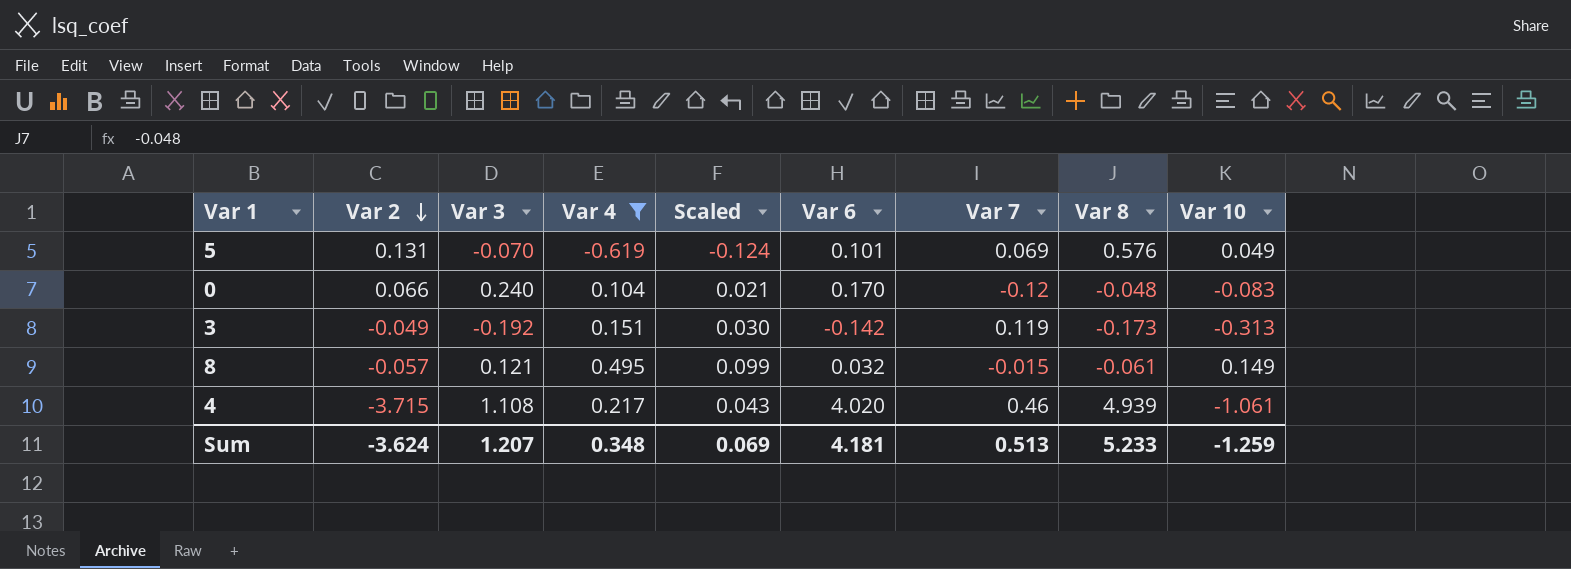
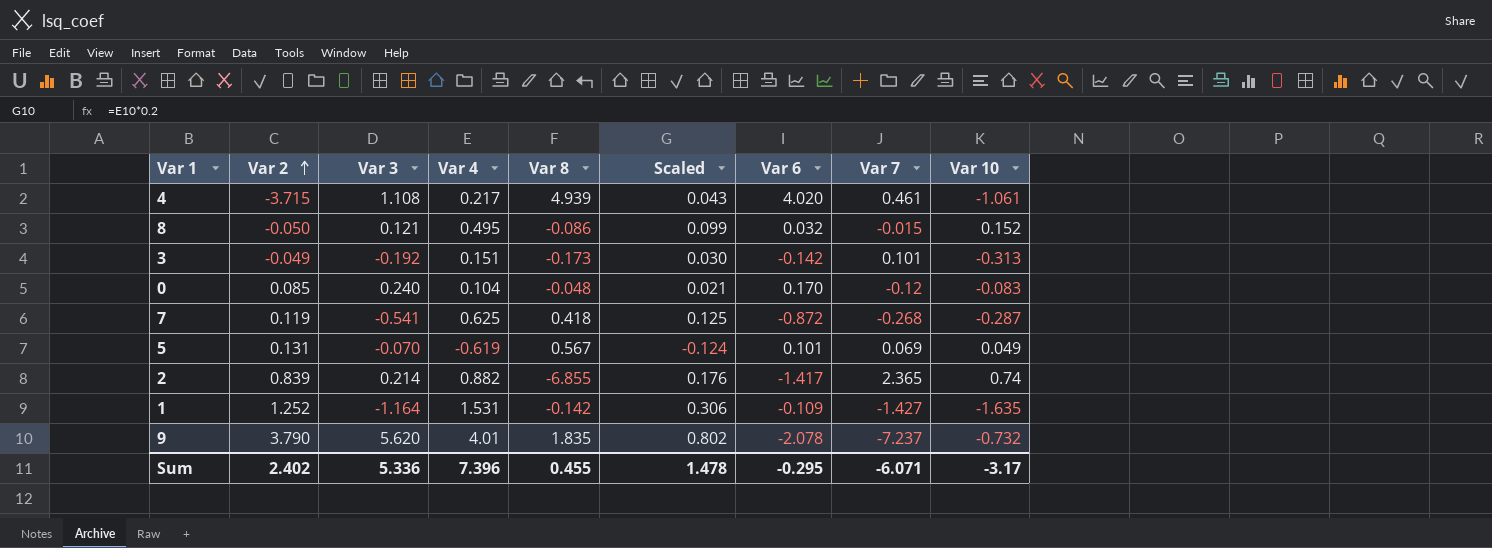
filter: Var 4 <= 0.495 -> none
row order: Var 2 descending -> Var 2 ascending
column Var 8 | position: 8 -> 5
4 | Var 7: 0.46 -> 0.461
8 | Var 2: -0.057 -> -0.050
8 | Var 8: -0.061 -> -0.086
8 | Var 10: 0.149 -> 0.152
3 | Var 7: 0.119 -> 0.101
0 | Var 2: 0.066 -> 0.085
5 | Var 8: 0.576 -> 0.567
Sum | Var 2: -3.624 -> 2.402
Sum | Var 3: 1.207 -> 5.336
Sum | Var 4: 0.348 -> 7.396
Sum | Var 8: 5.233 -> 0.455
Sum | Scaled: 0.069 -> 1.478
Sum | Var 6: 4.181 -> -0.295
Sum | Var 7: 0.513 -> -6.071
Sum | Var 10: -1.259 -> -3.17

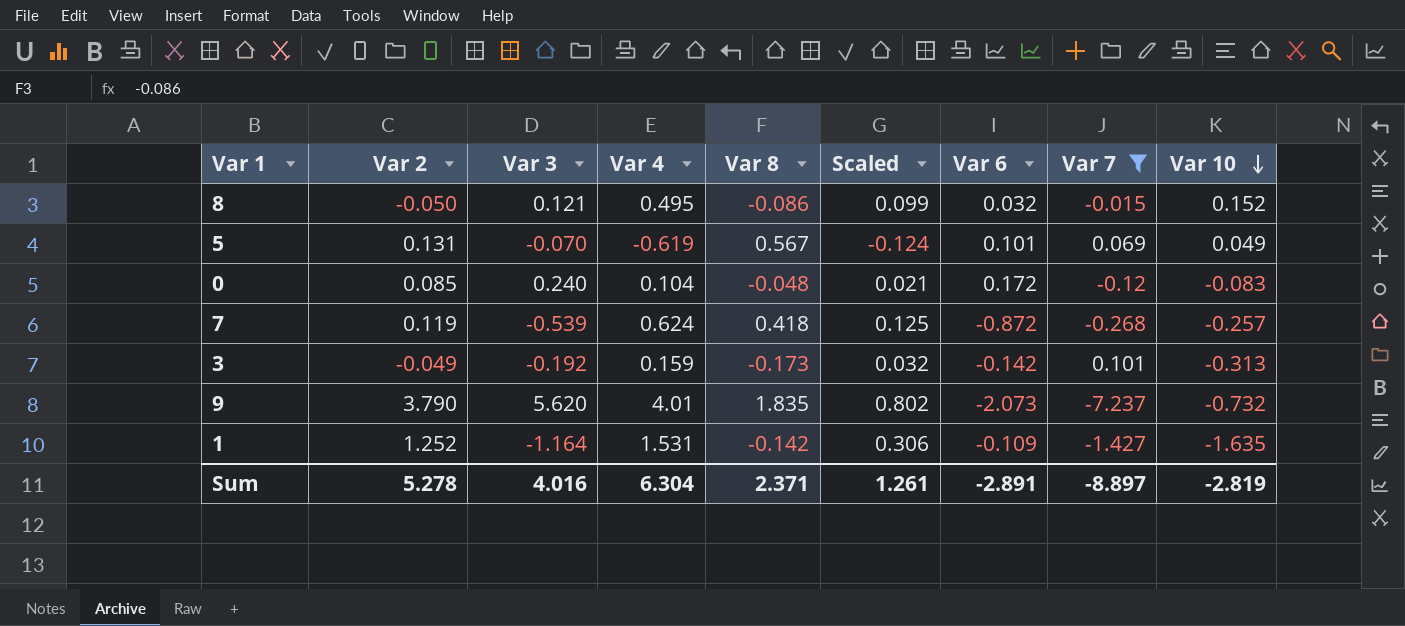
filter: none -> Var 7 <= 0.101
row order: Var 2 ascending -> Var 10 descending
0 | Var 6: 0.170 -> 0.172
7 | Var 3: -0.541 -> -0.539
7 | Var 4: 0.625 -> 0.624
7 | Var 10: -0.287 -> -0.257
3 | Var 4: 0.151 -> 0.159
3 | Scaled: 0.030 -> 0.032
9 | Var 6: -2.078 -> -2.073
Sum | Var 2: 2.402 -> 5.278
Sum | Var 3: 5.336 -> 4.016
Sum | Var 4: 7.396 -> 6.304
Sum | Var 8: 0.455 -> 2.371
Sum | Scaled: 1.478 -> 1.261
Sum | Var 6: -0.295 -> -2.891
Sum | Var 7: -6.071 -> -8.897
Sum | Var 10: -3.17 -> -2.819

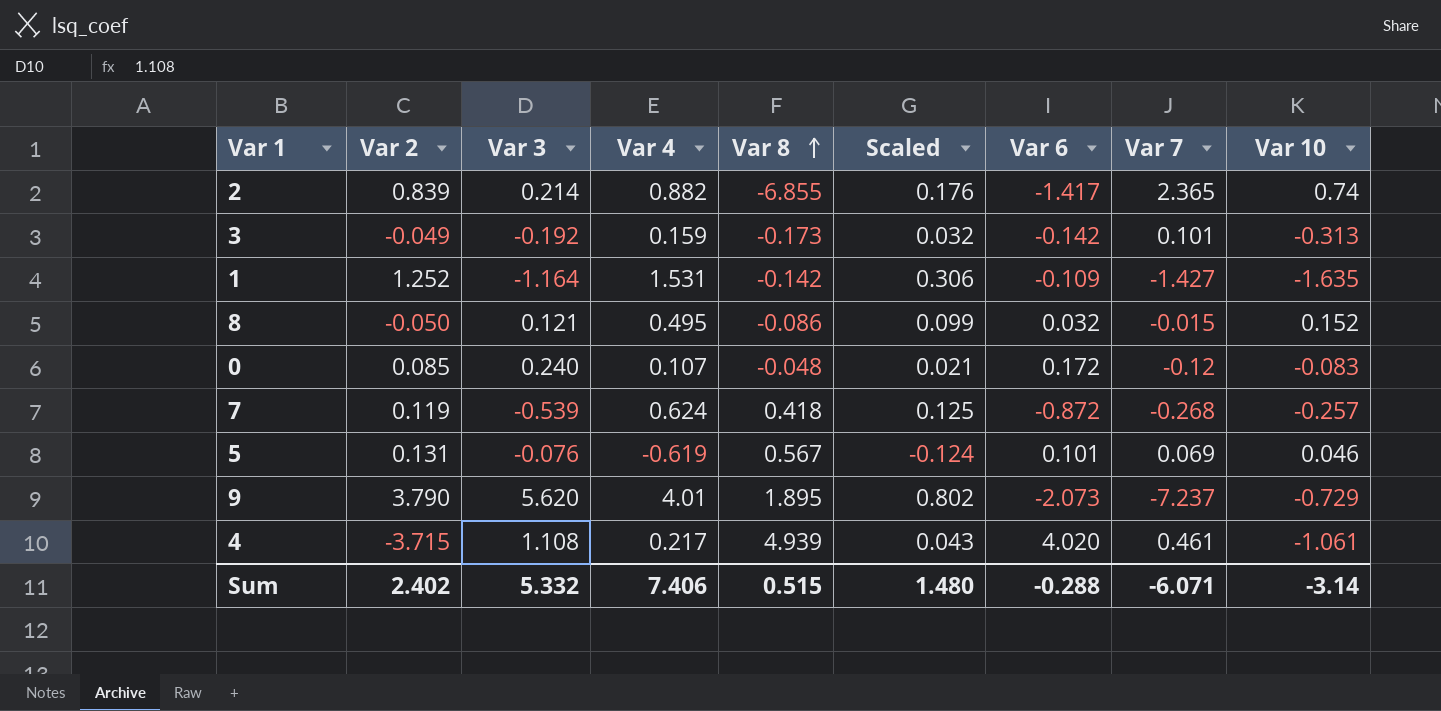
filter: Var 7 <= 0.101 -> none
row order: Var 10 descending -> Var 8 ascending
0 | Var 4: 0.104 -> 0.107
5 | Var 3: -0.070 -> -0.076
5 | Var 10: 0.049 -> 0.046
9 | Var 8: 1.835 -> 1.895
9 | Var 10: -0.732 -> -0.729
Sum | Var 2: 5.278 -> 2.402
Sum | Var 3: 4.016 -> 5.332
Sum | Var 4: 6.304 -> 7.406
Sum | Var 8: 2.371 -> 0.515
Sum | Scaled: 1.261 -> 1.480
Sum | Var 6: -2.891 -> -0.288
Sum | Var 7: -8.897 -> -6.071
Sum | Var 10: -2.819 -> -3.14

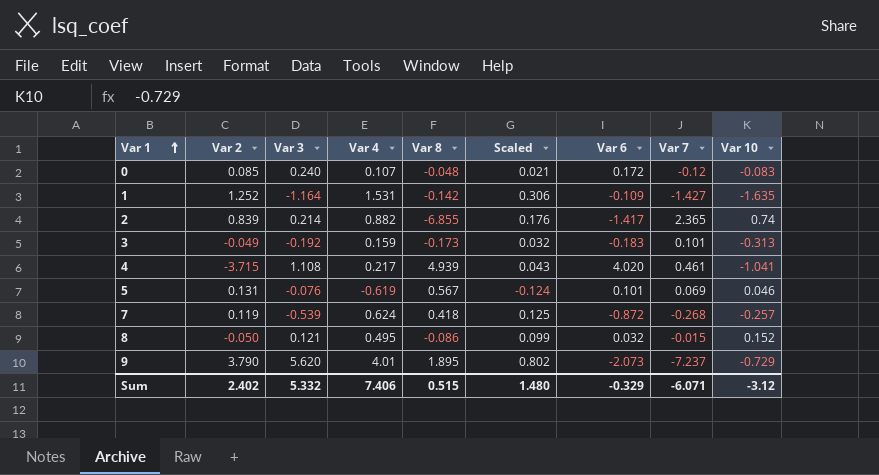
row order: Var 8 ascending -> Var 1 ascending
3 | Var 6: -0.142 -> -0.183
4 | Var 10: -1.061 -> -1.041
Sum | Var 6: -0.288 -> -0.329
Sum | Var 10: -3.14 -> -3.12

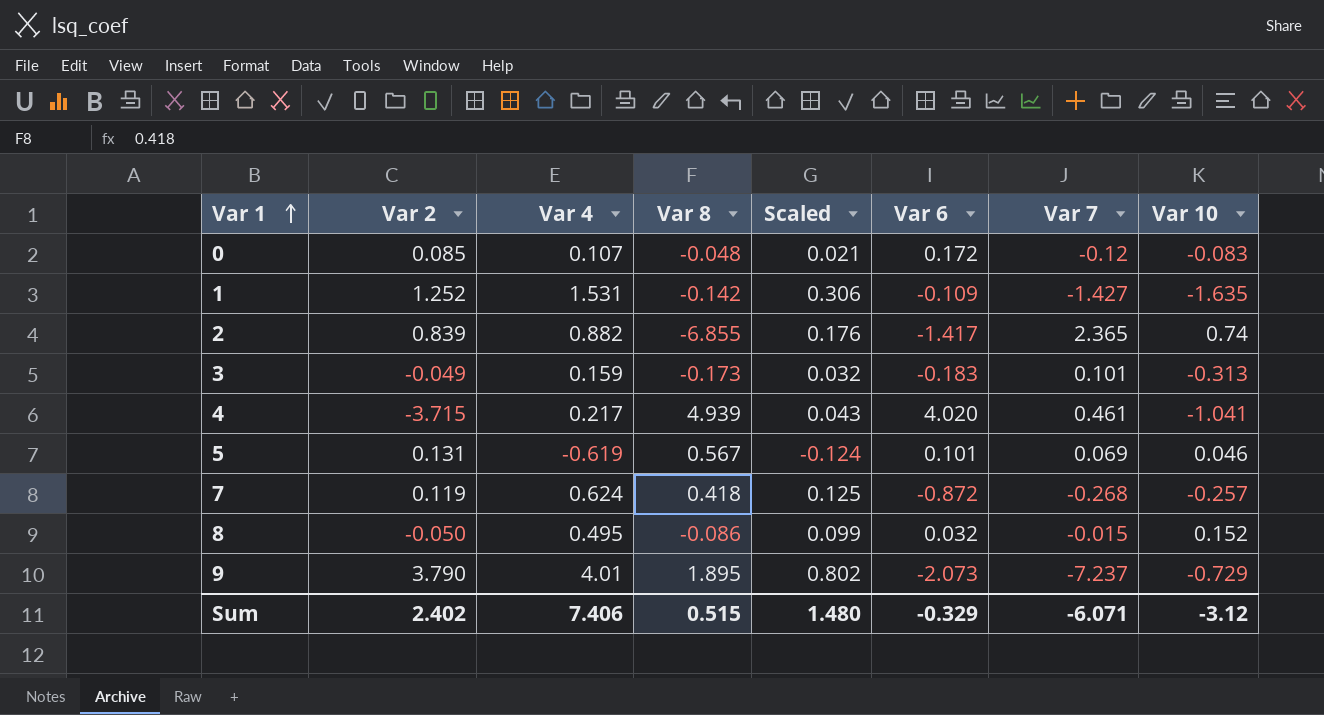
column Var 3 | position: 3 -> none

